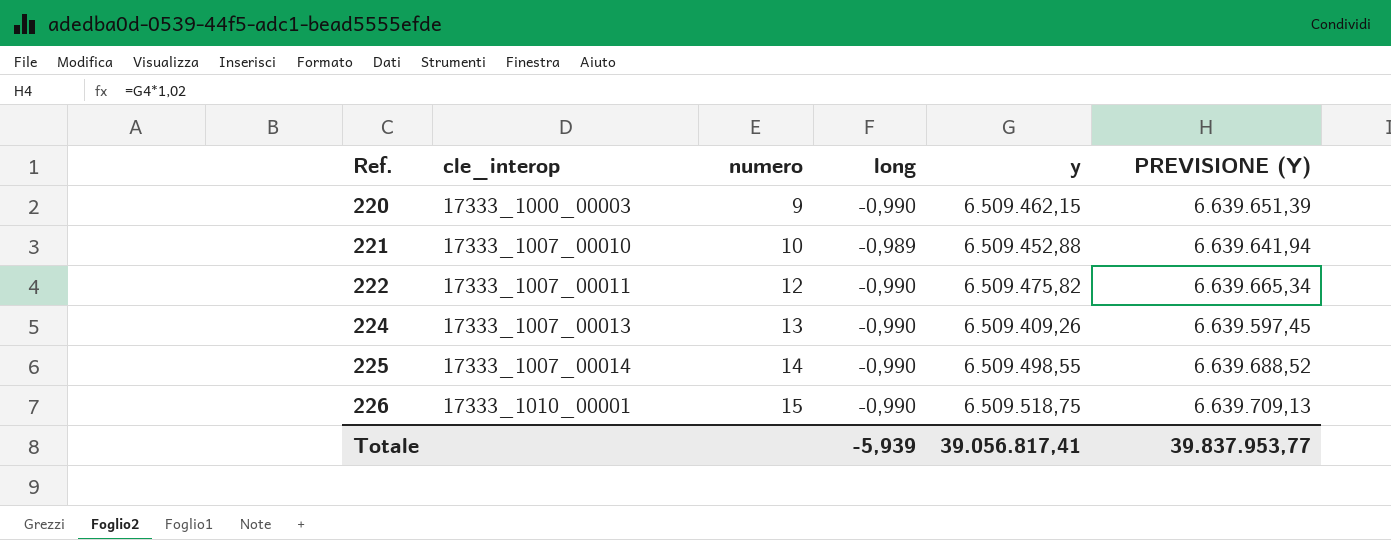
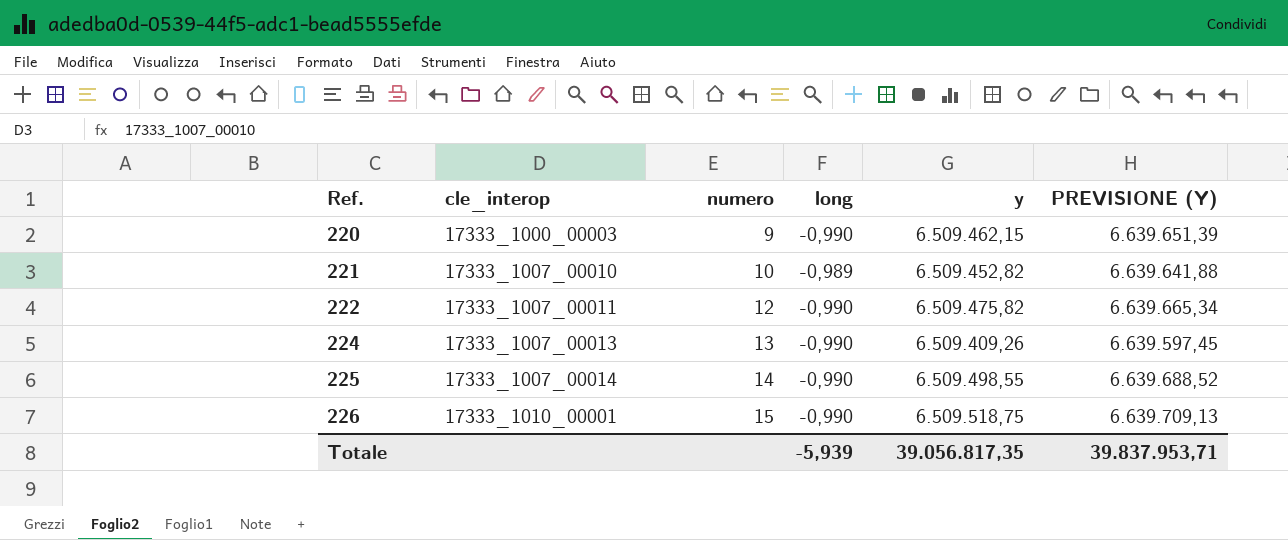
221 | y: 6.509.452,88 -> 6.509.452,82
221 | PREVISIONE (Y): 6.639.641,94 -> 6.639.641,88
Totale | y: 39.056.817,41 -> 39.056.817,35
Totale | PREVISIONE (Y): 39.837.953,77 -> 39.837.953,71

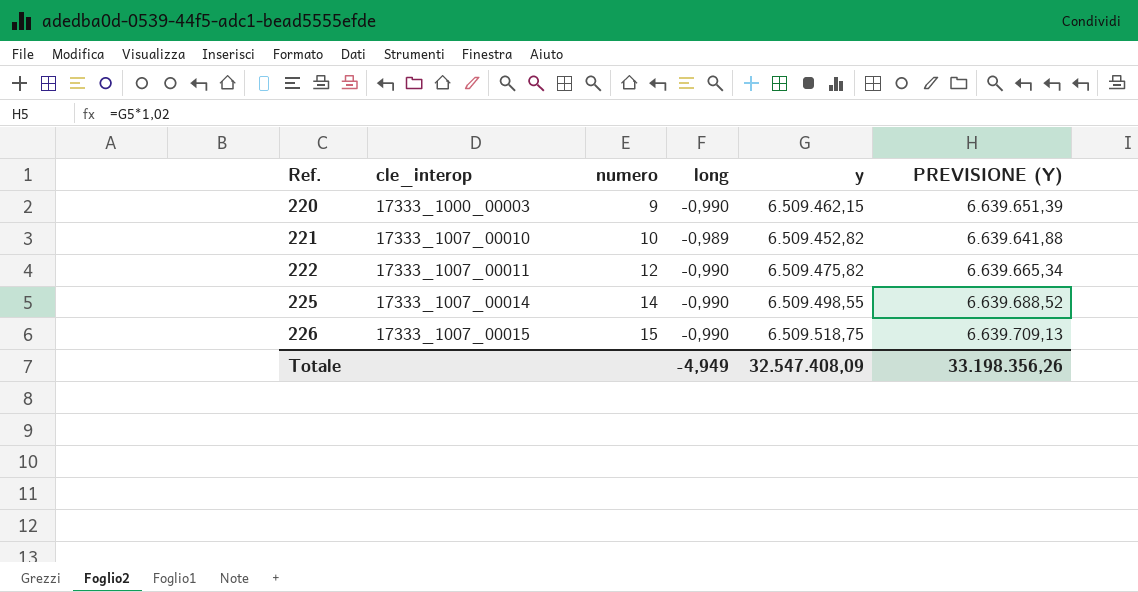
row 224: 17333_1007_00013 | 13 | -0,990 | 6.509.409,26 | 6.639.597,45 -> none
226 | cle_interop: 17333_1010_00001 -> 17333_1007_00015
Totale | long: -5,939 -> -4,949
Totale | y: 39.056.817,35 -> 32.547.408,09
Totale | PREVISIONE (Y): 39.837.953,71 -> 33.198.356,26

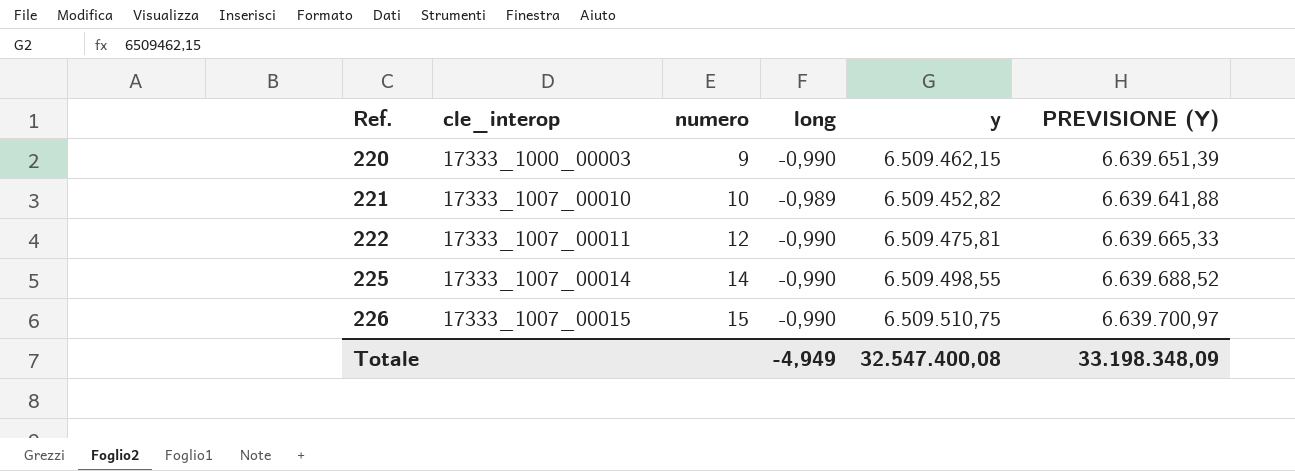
222 | y: 6.509.475,82 -> 6.509.475,81
222 | PREVISIONE (Y): 6.639.665,34 -> 6.639.665,33
226 | y: 6.509.518,75 -> 6.509.510,75
226 | PREVISIONE (Y): 6.639.709,13 -> 6.639.700,97
Totale | y: 32.547.408,09 -> 32.547.400,08
Totale | PREVISIONE (Y): 33.198.356,26 -> 33.198.348,09

